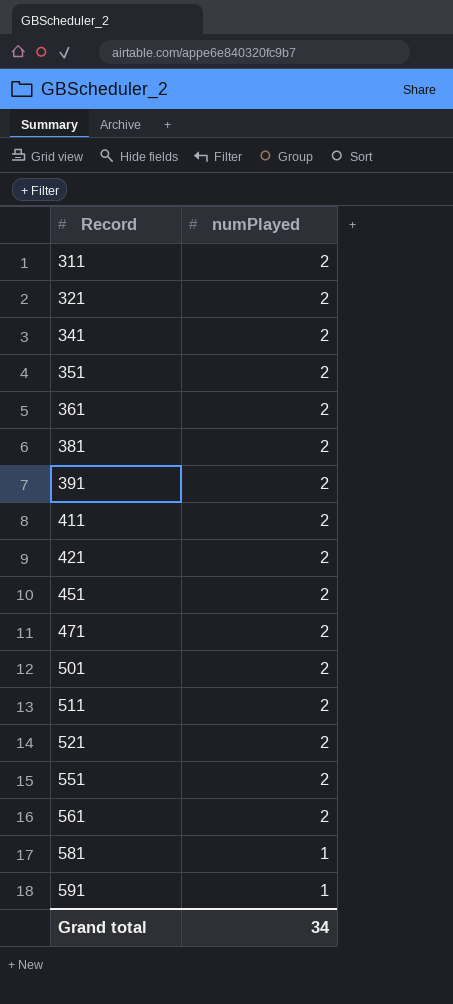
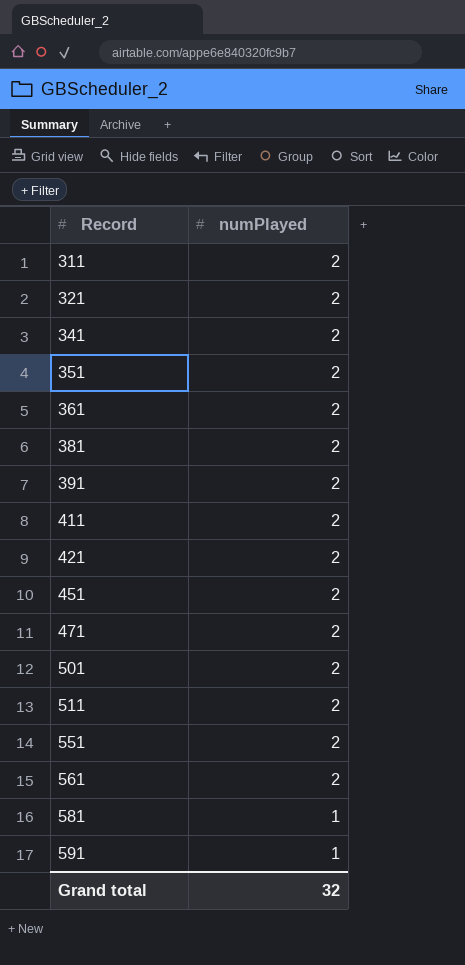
row 521: 2 -> none
Grand total | numPlayed: 34 -> 32

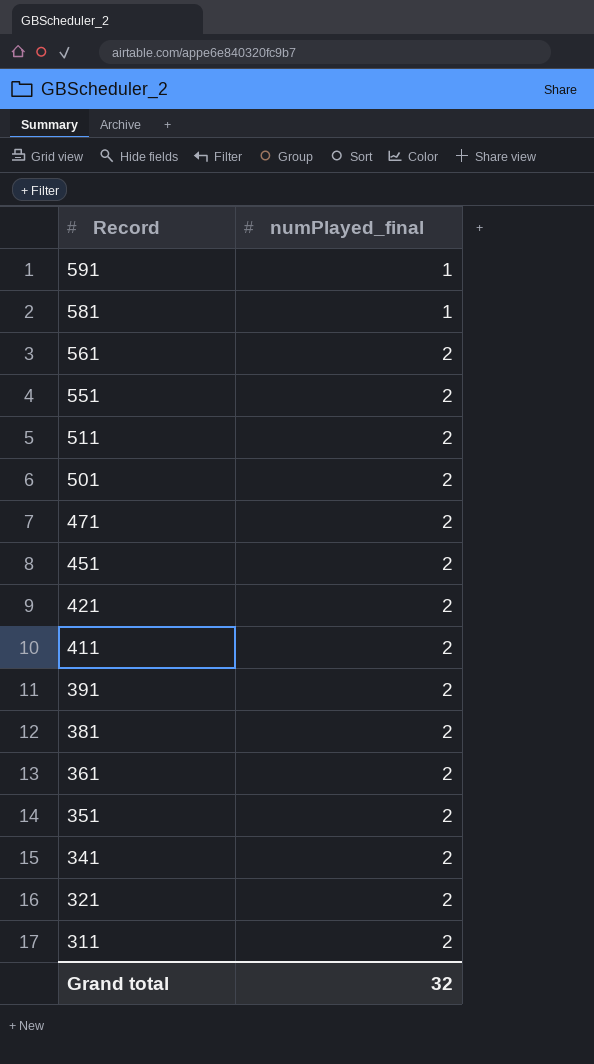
row order: Record ascending -> Record descending
column name: numPlayed -> numPlayed_final

